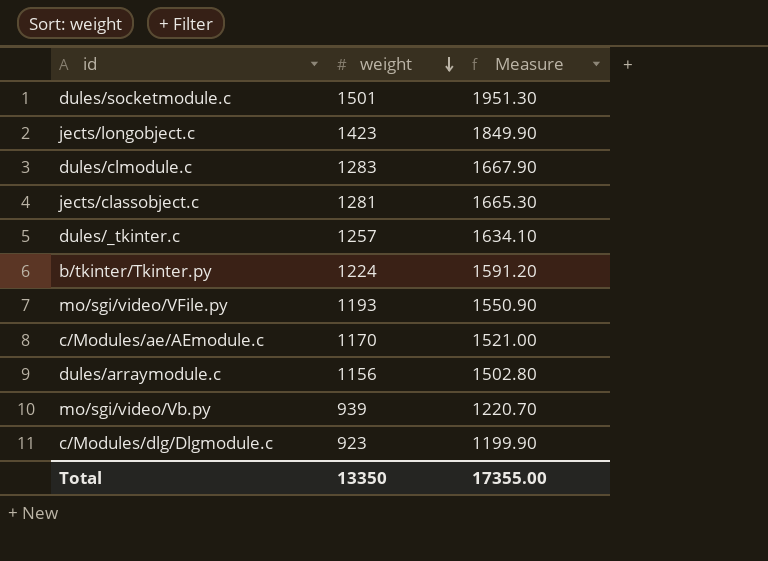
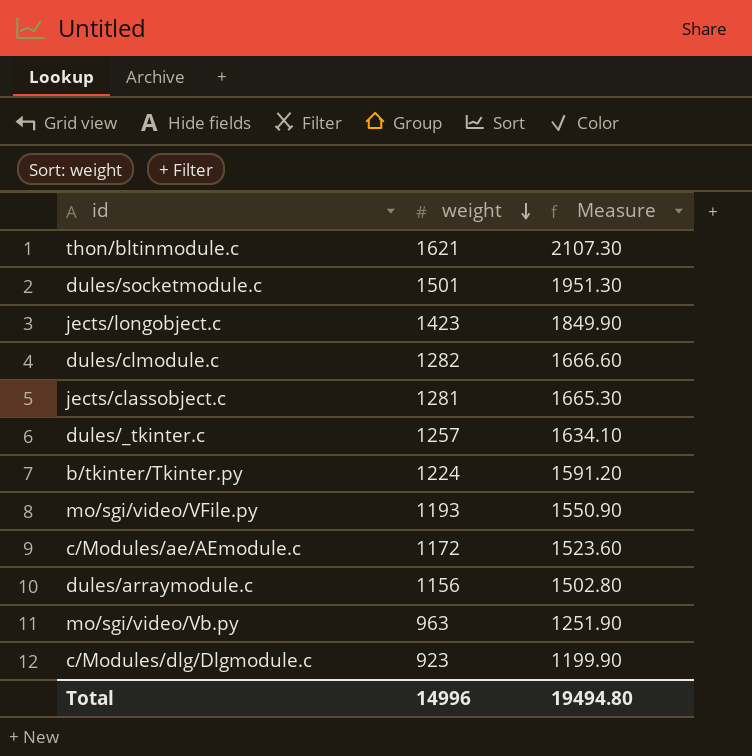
row thon/bltinmodule.c: none -> 1621 | 2107.30
dules/clmodule.c | weight: 1283 -> 1282
dules/clmodule.c | Measure: 1667.90 -> 1666.60
c/Modules/ae/AEmodule.c | weight: 1170 -> 1172
c/Modules/ae/AEmodule.c | Measure: 1521.00 -> 1523.60
mo/sgi/video/Vb.py | weight: 939 -> 963
mo/sgi/video/Vb.py | Measure: 1220.70 -> 1251.90
Total | weight: 13350 -> 14996
Total | Measure: 17355.00 -> 19494.80

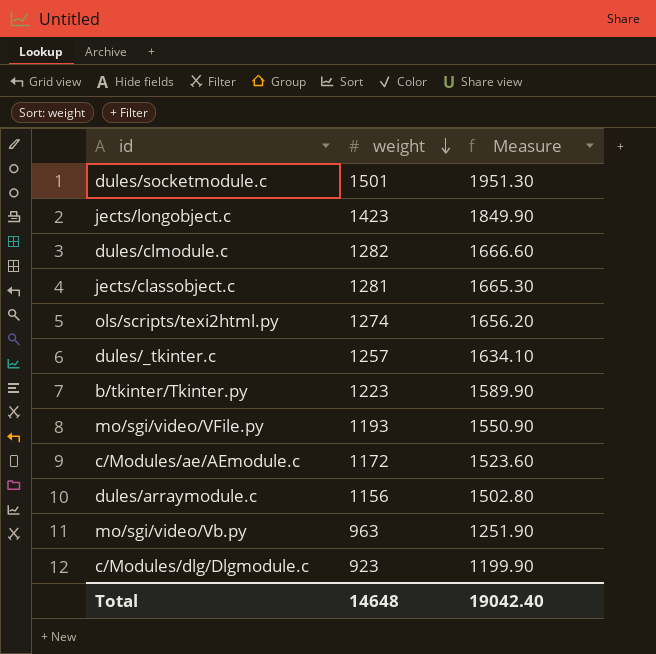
row thon/bltinmodule.c: 1621 | 2107.30 -> none
row ols/scripts/texi2html.py: none -> 1274 | 1656.20
b/tkinter/Tkinter.py | weight: 1224 -> 1223
b/tkinter/Tkinter.py | Measure: 1591.20 -> 1589.90
Total | weight: 14996 -> 14648
Total | Measure: 19494.80 -> 19042.40

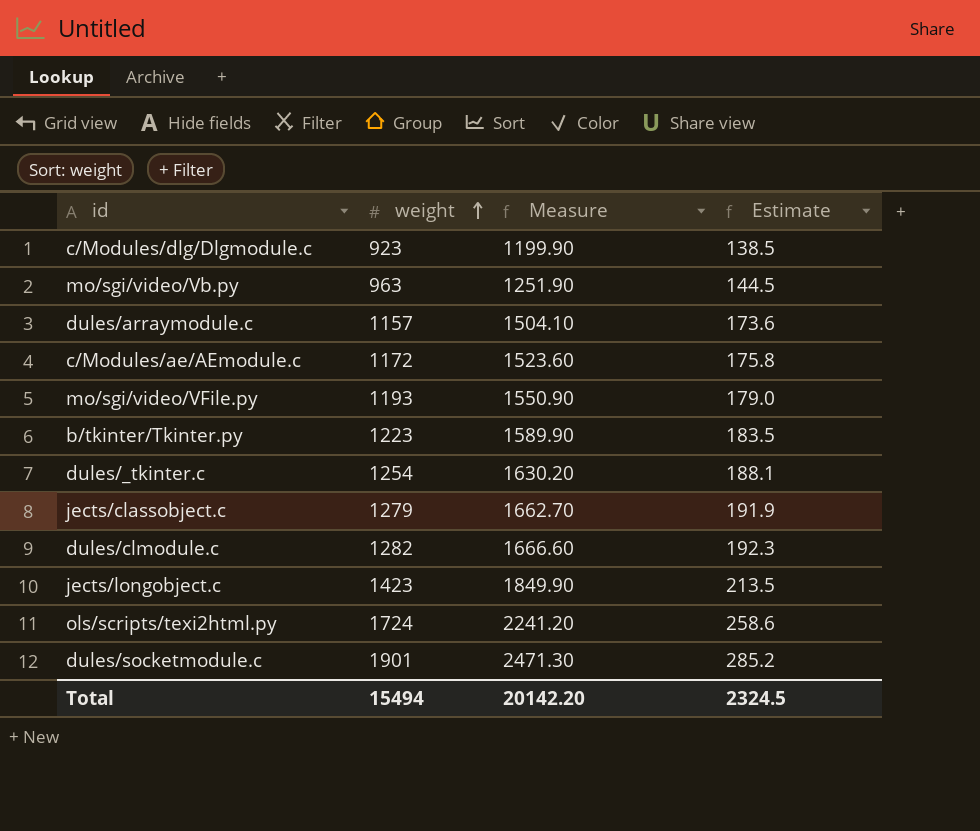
row order: weight descending -> weight ascending
column Estimate | formula: none -> [weight] * 0.15
dules/arraymodule.c | weight: 1156 -> 1157
dules/arraymodule.c | Measure: 1502.80 -> 1504.10
dules/_tkinter.c | weight: 1257 -> 1254
dules/_tkinter.c | Measure: 1634.10 -> 1630.20
jects/classobject.c | weight: 1281 -> 1279
jects/classobject.c | Measure: 1665.30 -> 1662.70
ols/scripts/texi2html.py | weight: 1274 -> 1724
ols/scripts/texi2html.py | Measure: 1656.20 -> 2241.20
dules/socketmodule.c | weight: 1501 -> 1901
dules/socketmodule.c | Measure: 1951.30 -> 2471.30
Total | weight: 14648 -> 15494
Total | Measure: 19042.40 -> 20142.20

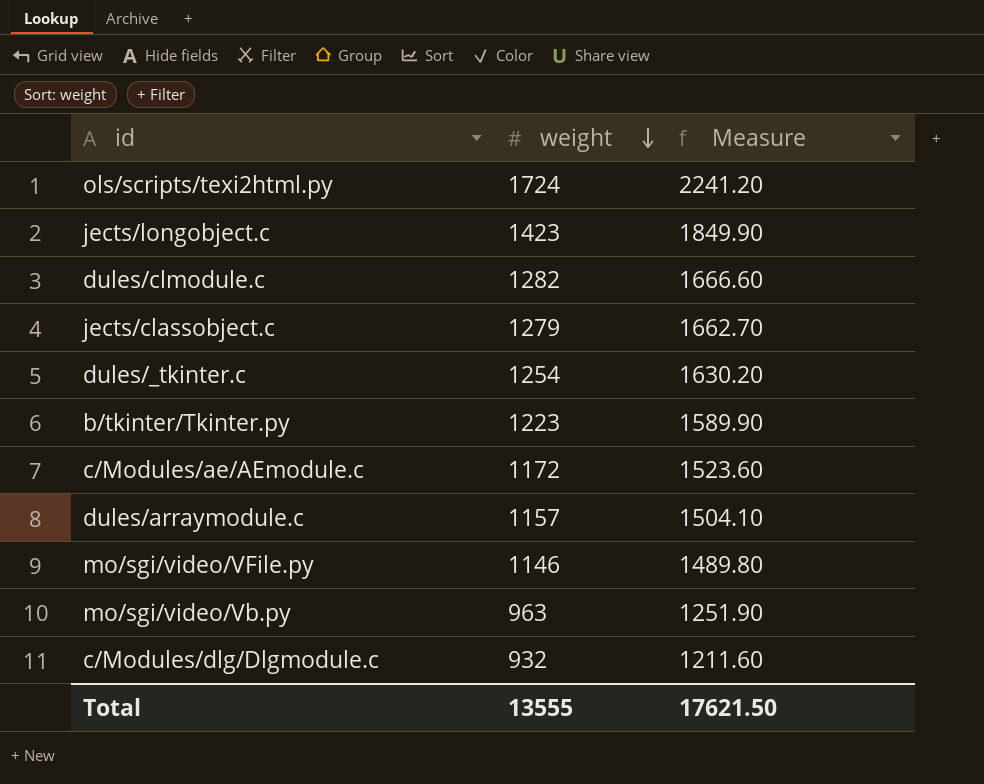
row order: weight ascending -> weight descending
column Estimate | formula: [weight] * 0.15 -> none
row dules/socketmodule.c: 1901 | 2471.30 | 285.2 -> none
mo/sgi/video/VFile.py | weight: 1193 -> 1146
mo/sgi/video/VFile.py | Measure: 1550.90 -> 1489.80
c/Modules/dlg/Dlgmodule.c | weight: 923 -> 932
c/Modules/dlg/Dlgmodule.c | Measure: 1199.90 -> 1211.60
Total | weight: 15494 -> 13555
Total | Measure: 20142.20 -> 17621.50

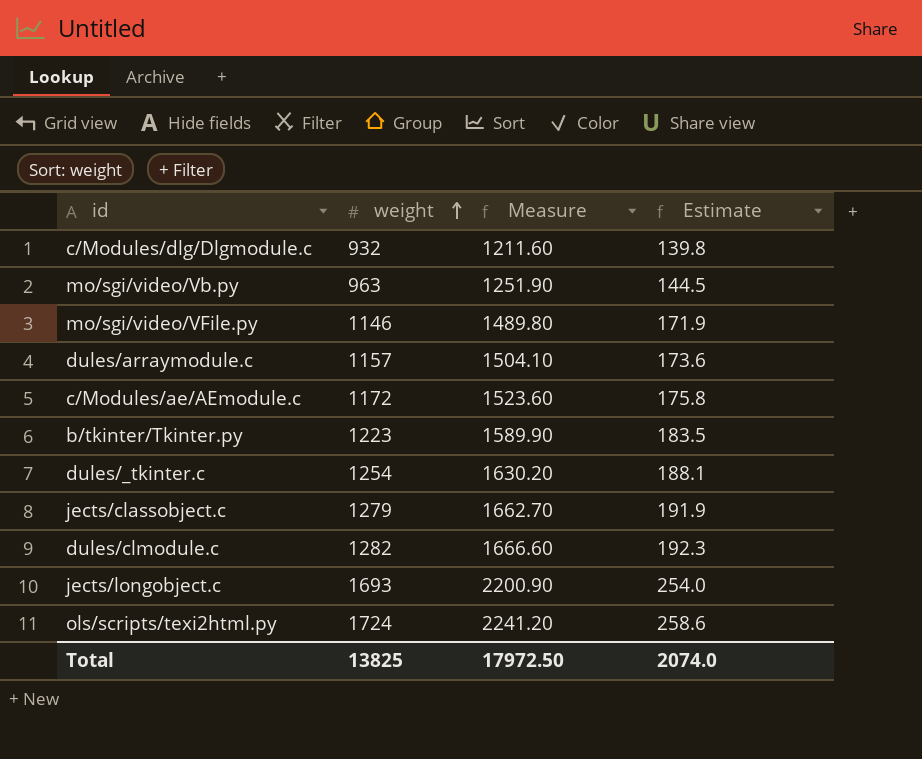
row order: weight descending -> weight ascending
column Estimate | formula: none -> [weight] * 0.15
jects/longobject.c | weight: 1423 -> 1693
jects/longobject.c | Measure: 1849.90 -> 2200.90
Total | weight: 13555 -> 13825
Total | Measure: 17621.50 -> 17972.50

